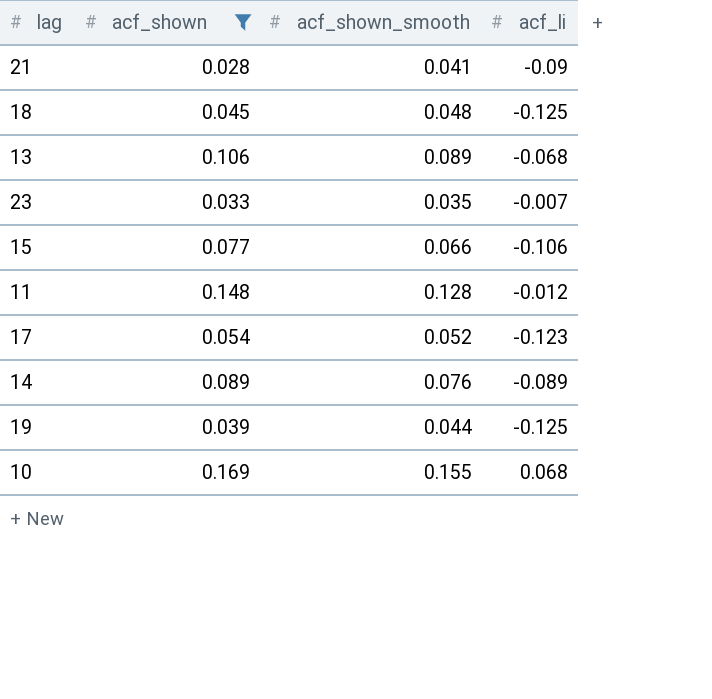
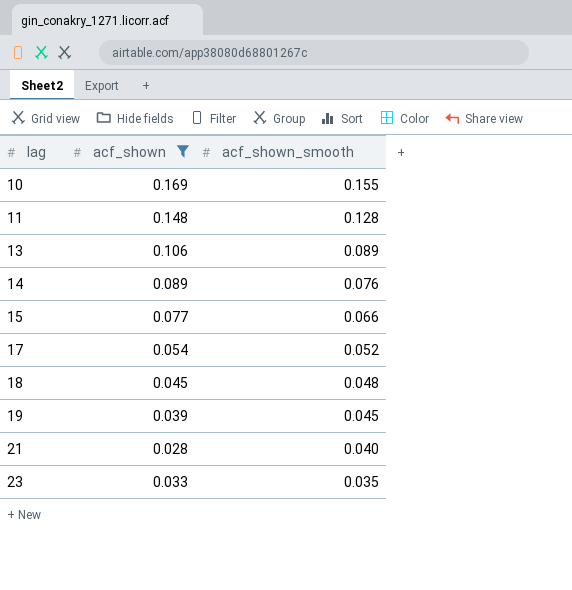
row order: none -> lag ascending
column acf_li | position: 4 -> none
19 | acf_shown_smooth: 0.044 -> 0.045
21 | acf_shown_smooth: 0.041 -> 0.040

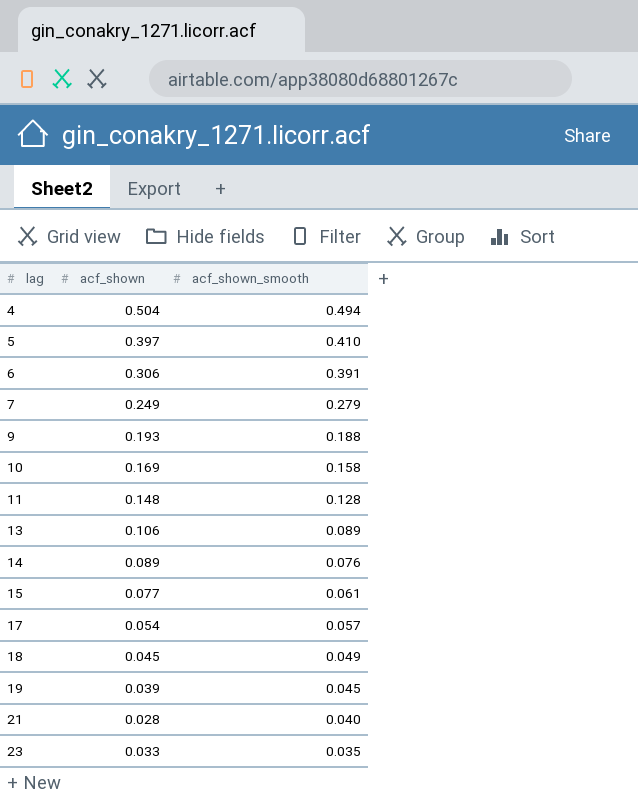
filter: acf_shown <= 0.169 -> none
10 | acf_shown_smooth: 0.155 -> 0.158
15 | acf_shown_smooth: 0.066 -> 0.061
17 | acf_shown_smooth: 0.052 -> 0.057
18 | acf_shown_smooth: 0.048 -> 0.049

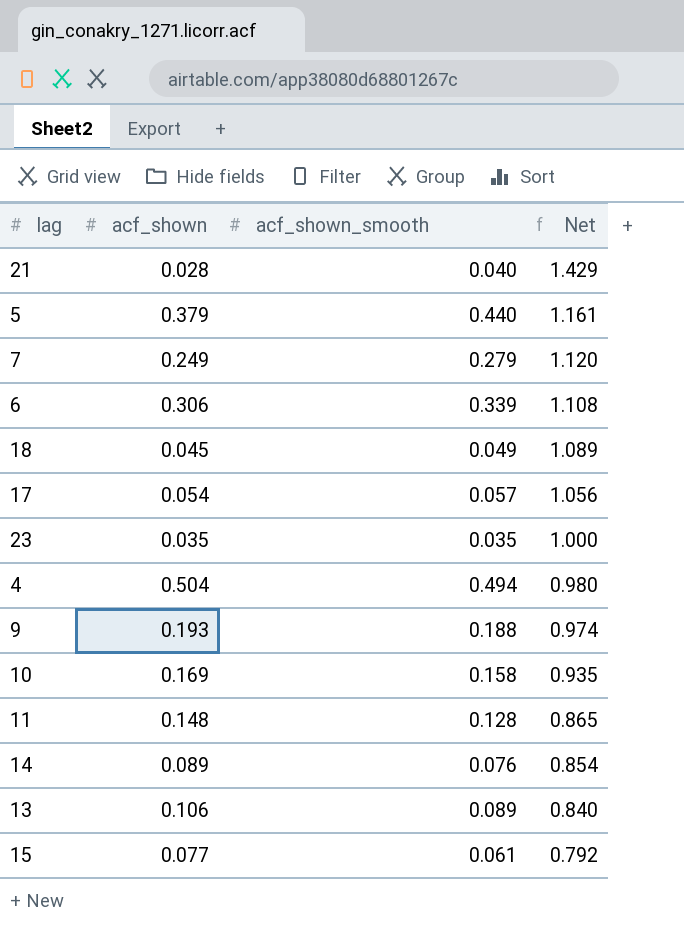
row order: lag ascending -> Net descending
column Net | formula: none -> [acf_shown_smooth] / [acf_shown]
row 19: 0.039 | 0.045 -> none
5 | acf_shown: 0.397 -> 0.379
5 | acf_shown_smooth: 0.410 -> 0.440
6 | acf_shown_smooth: 0.391 -> 0.339
23 | acf_shown: 0.033 -> 0.035

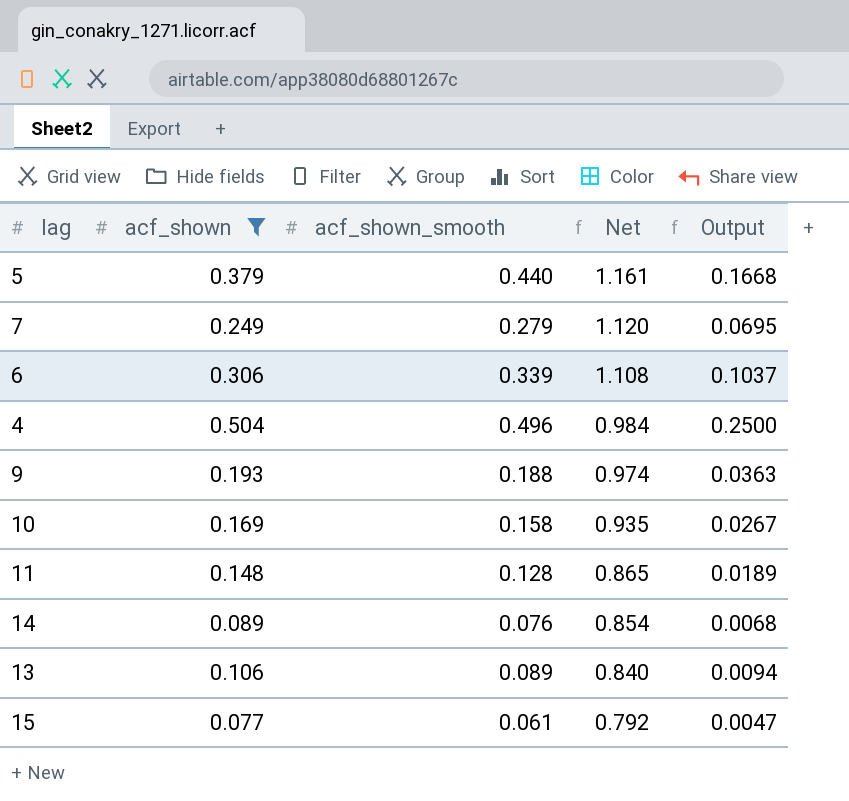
filter: none -> acf_shown >= 0.077
column Output | formula: none -> [acf_shown] * [acf_shown_smooth]
4 | acf_shown_smooth: 0.494 -> 0.496
4 | Net: 0.980 -> 0.984

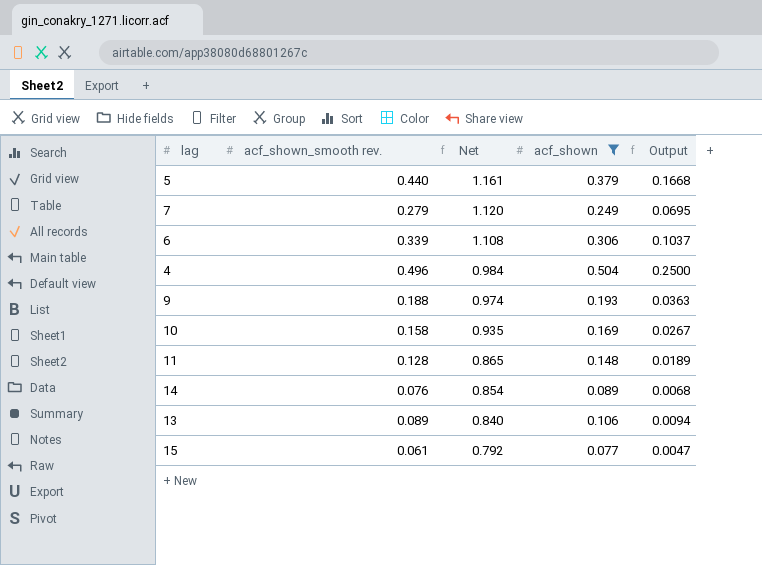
column name: acf_shown_smooth -> acf_shown_smooth rev.
column acf_shown | position: 2 -> 4

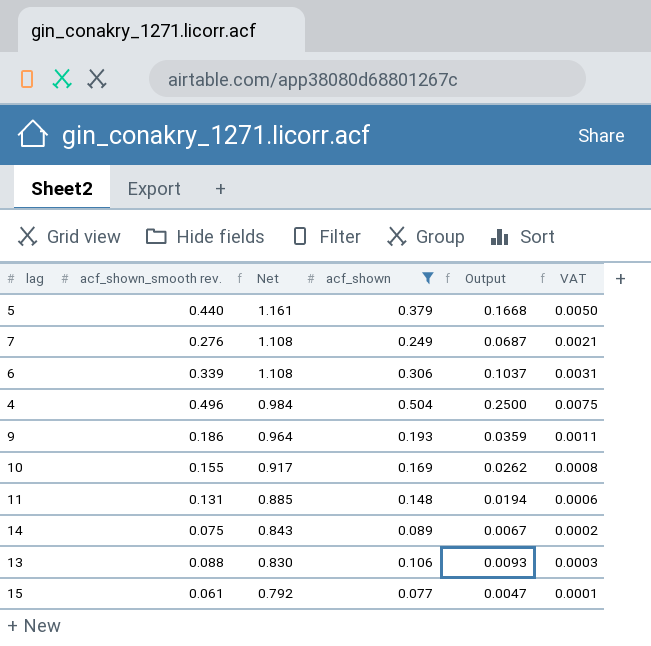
column VAT | formula: none -> [Output] * 0.03
7 | acf_shown_smooth rev.: 0.279 -> 0.276
7 | Net: 1.120 -> 1.108
7 | Output: 0.0695 -> 0.0687
9 | acf_shown_smooth rev.: 0.188 -> 0.186
9 | Net: 0.974 -> 0.964
9 | Output: 0.0363 -> 0.0359
10 | acf_shown_smooth rev.: 0.158 -> 0.155
10 | Net: 0.935 -> 0.917
10 | Output: 0.0267 -> 0.0262
11 | acf_shown_smooth rev.: 0.128 -> 0.131
11 | Net: 0.865 -> 0.885
11 | Output: 0.0189 -> 0.0194
14 | acf_shown_smooth rev.: 0.076 -> 0.075
14 | Net: 0.854 -> 0.843
14 | Output: 0.0068 -> 0.0067
13 | acf_shown_smooth rev.: 0.089 -> 0.088
13 | Net: 0.840 -> 0.830
13 | Output: 0.0094 -> 0.0093

